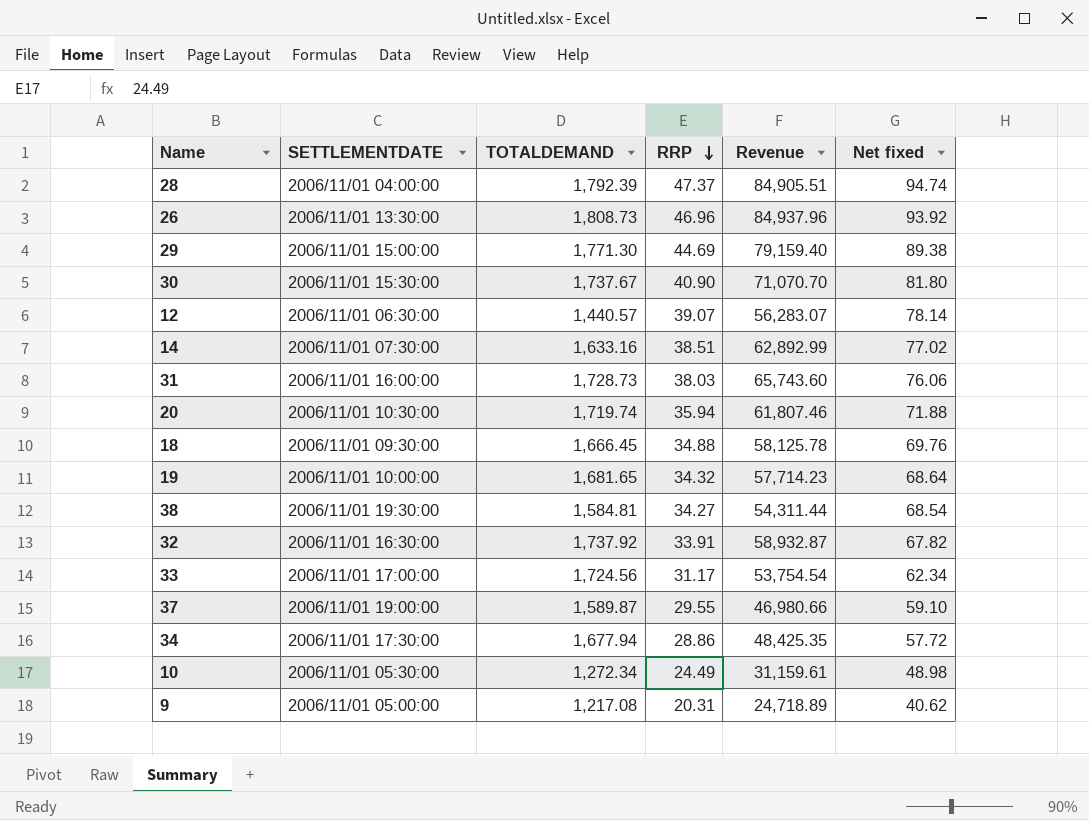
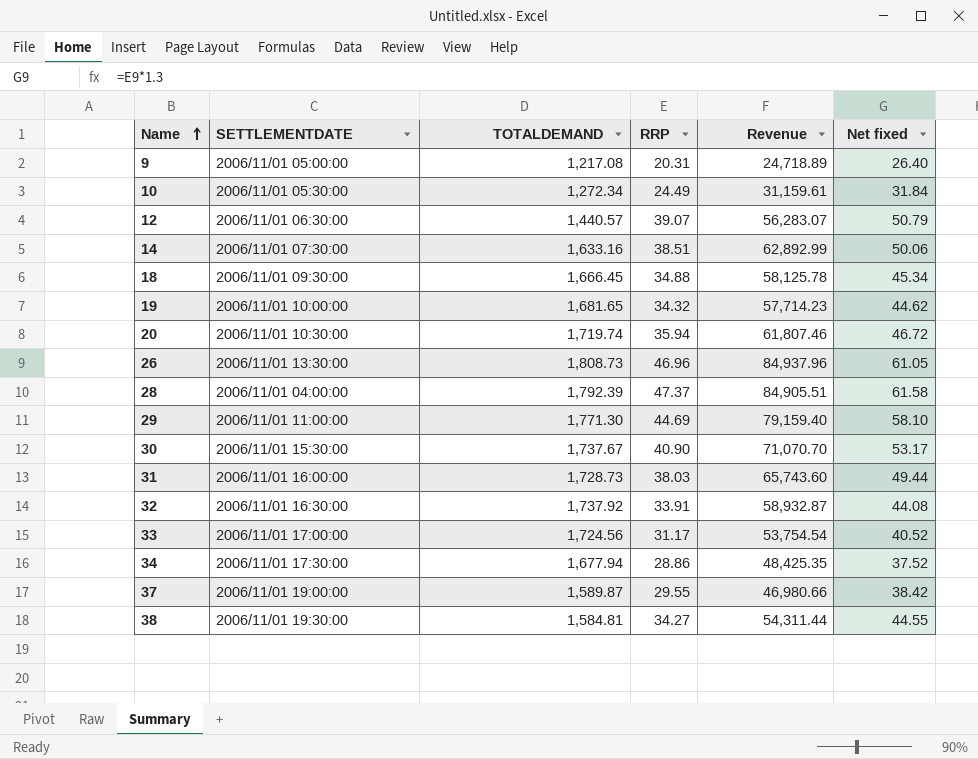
row order: RRP descending -> Name ascending
column Net fixed | formula: [RRP] * 2 -> [RRP] * 1.3
29 | SETTLEMENTDATE: 2006/11/01 15:00:00 -> 2006/11/01 11:00:00

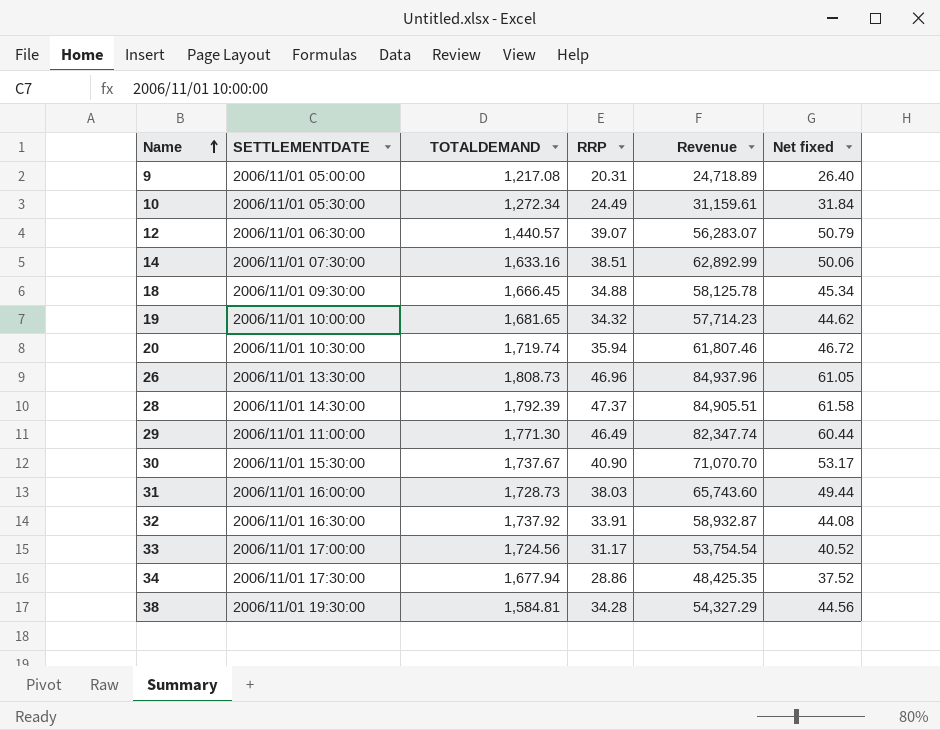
row 37: 2006/11/01 19:00:00 | 1,589.87 | 29.55 | 46,980.66 | 38.42 -> none
28 | SETTLEMENTDATE: 2006/11/01 04:00:00 -> 2006/11/01 14:30:00
29 | RRP: 44.69 -> 46.49
29 | Revenue: 79,159.40 -> 82,347.74
29 | Net fixed: 58.10 -> 60.44
38 | RRP: 34.27 -> 34.28
38 | Revenue: 54,311.44 -> 54,327.29
38 | Net fixed: 44.55 -> 44.56

